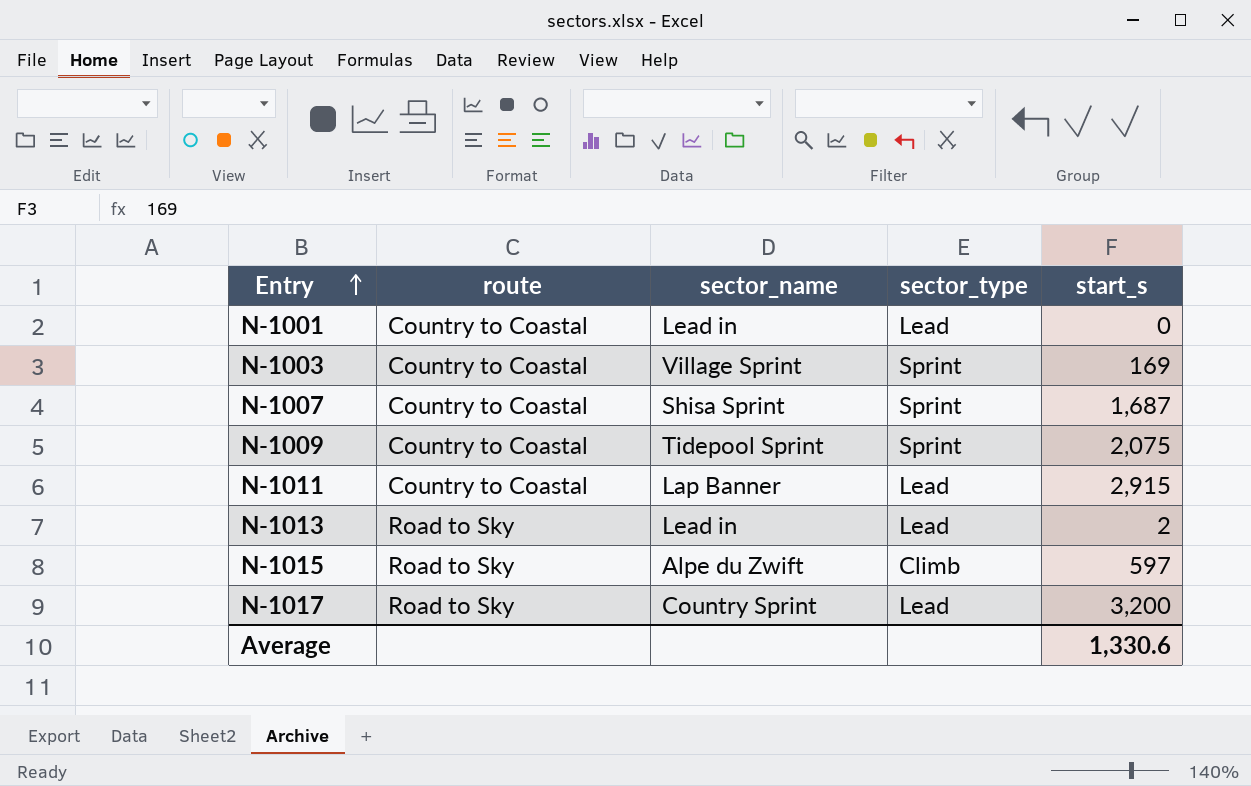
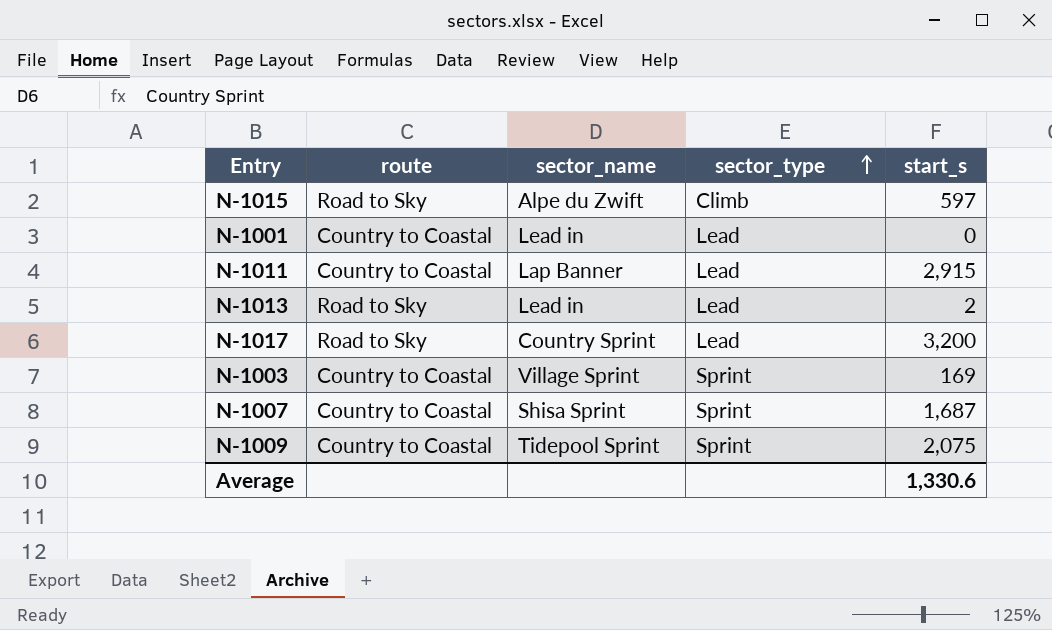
row order: Entry ascending -> sector_type ascending

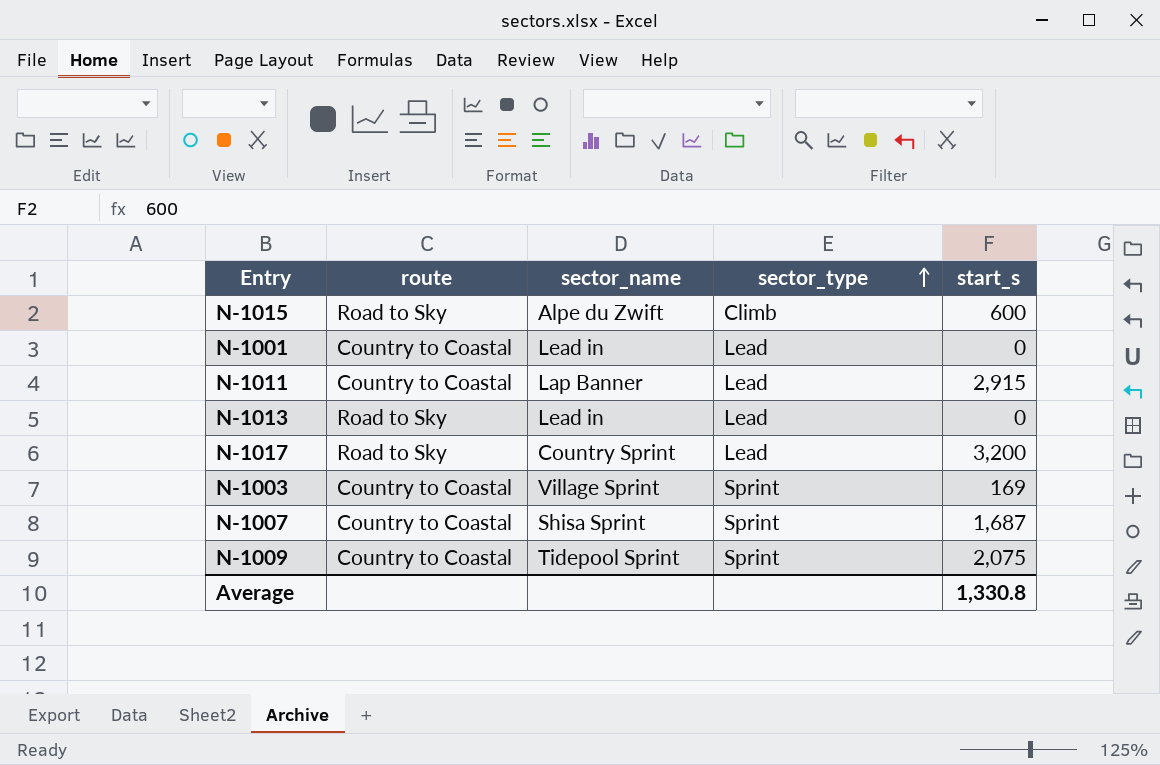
N-1015 | start_s: 597 -> 600
N-1013 | start_s: 2 -> 0
Average | start_s: 1,330.6 -> 1,330.8

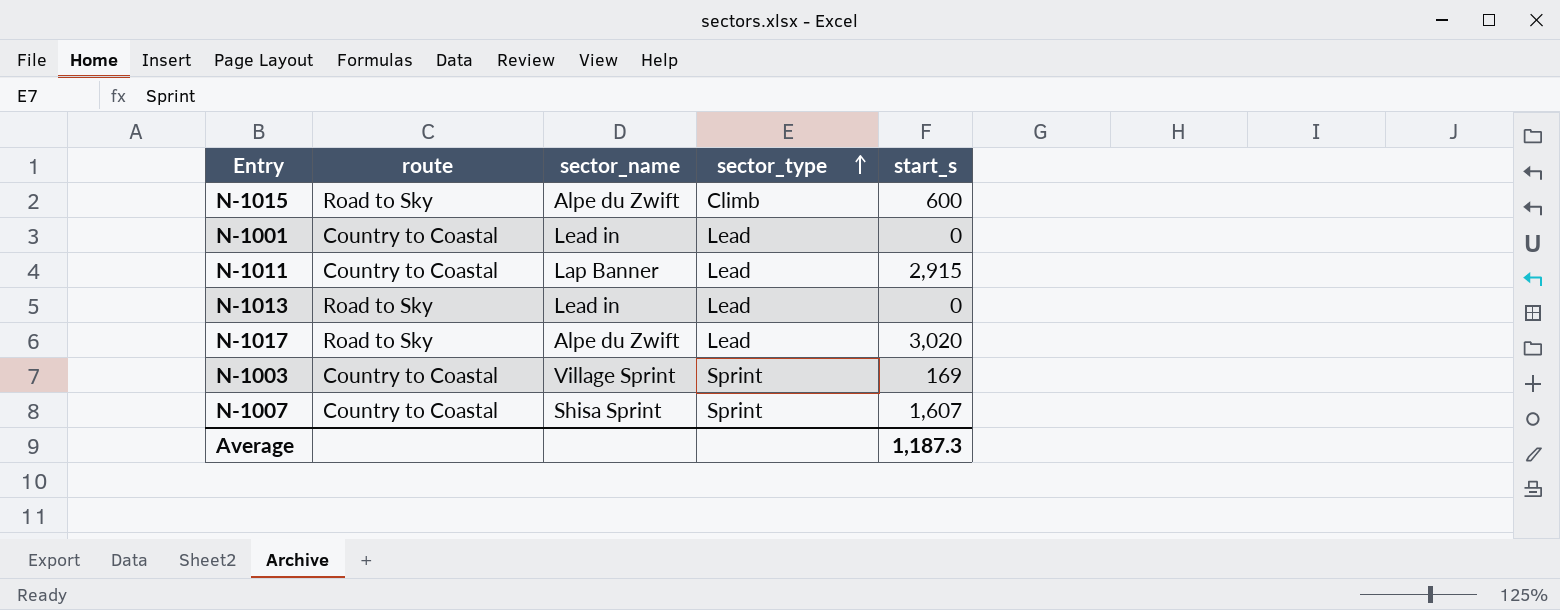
row N-1009: Country to Coastal | Tidepool Sprint | Sprint | 2,075 -> none
N-1017 | sector_name: Country Sprint -> Alpe du Zwift
N-1017 | start_s: 3,200 -> 3,020
N-1007 | start_s: 1,687 -> 1,607
Average | start_s: 1,330.8 -> 1,187.3

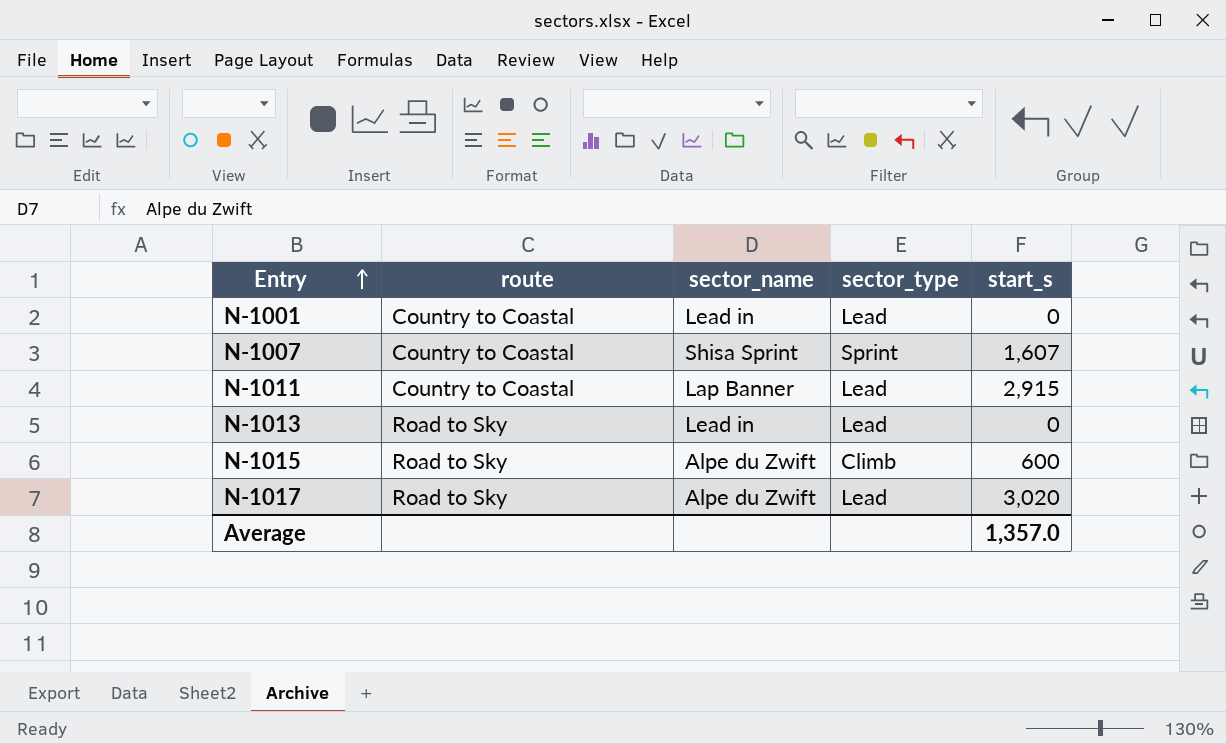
row order: sector_type ascending -> Entry ascending
row N-1003: Country to Coastal | Village Sprint | Sprint | 169 -> none
Average | start_s: 1,187.3 -> 1,357.0

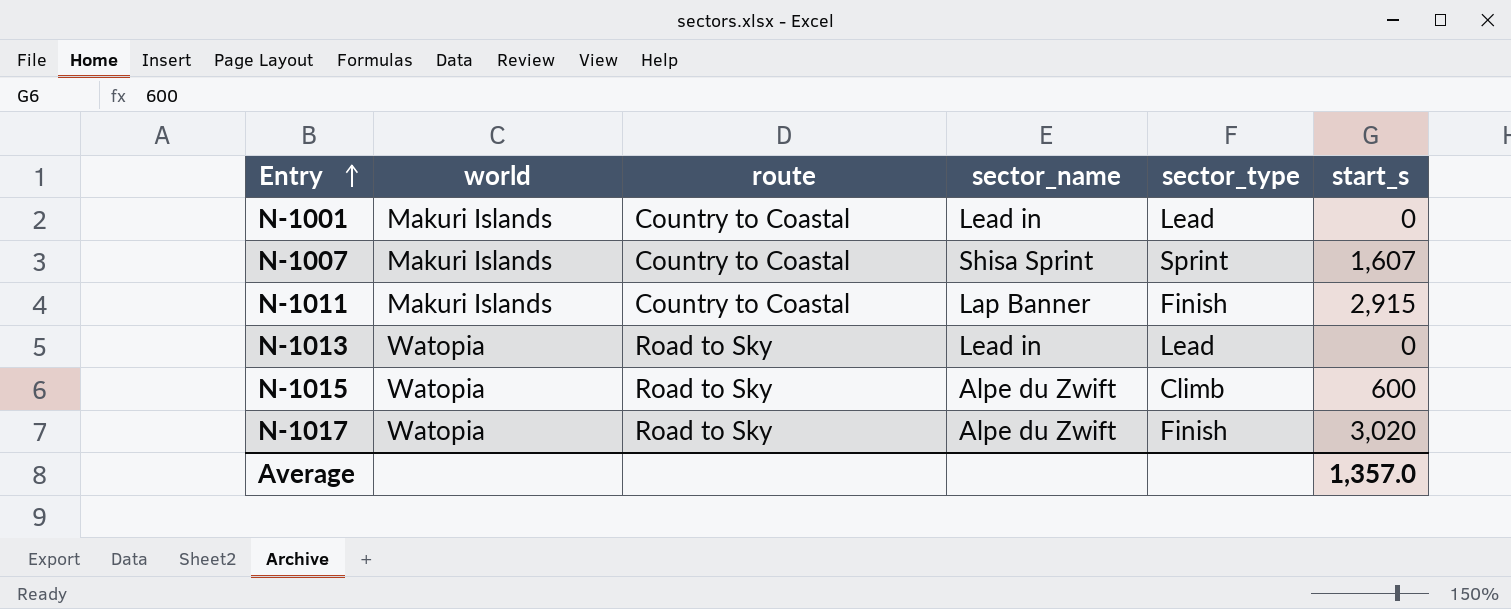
column world | position: none -> 2
N-1011 | sector_type: Lead -> Finish
N-1017 | sector_type: Lead -> Finish

